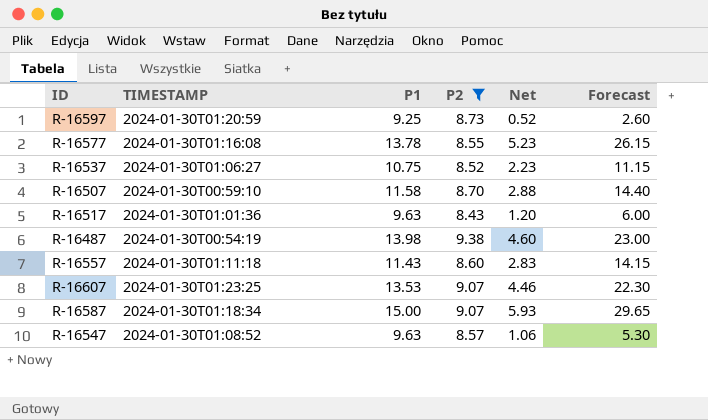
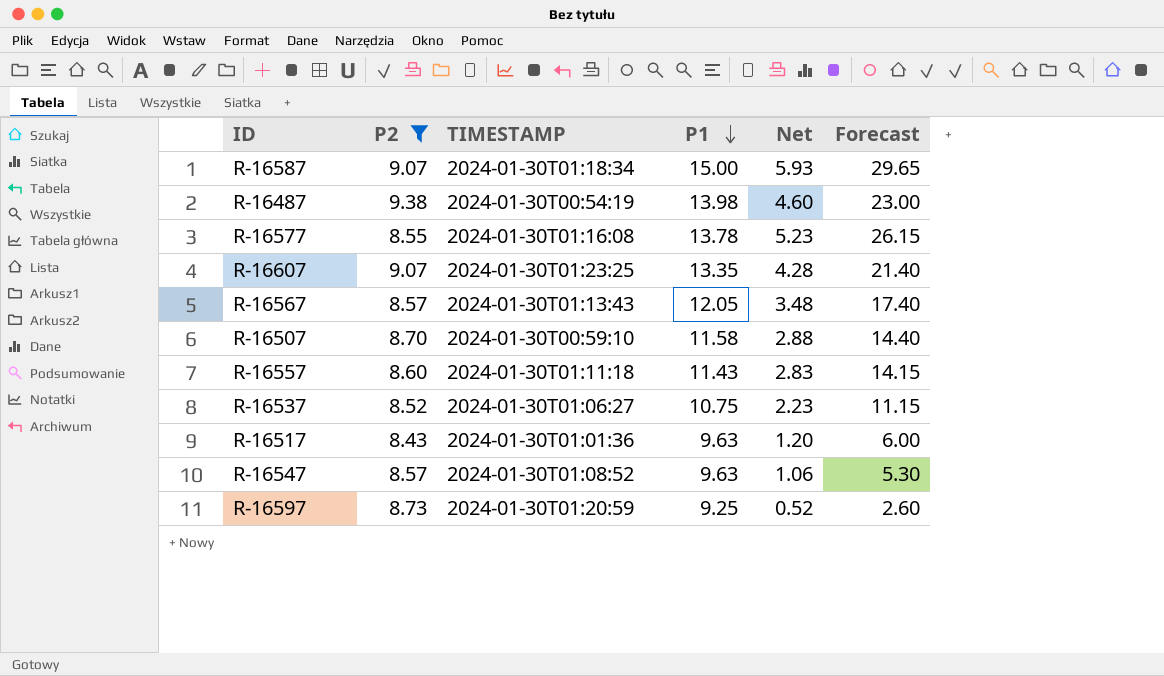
row order: none -> P1 descending
column P2 | position: 4 -> 2
R-16607 | P1: 13.53 -> 13.35
R-16607 | Net: 4.46 -> 4.28
R-16607 | Forecast: 22.30 -> 21.40
row R-16567: none -> 8.57 | 2024-01-30T01:13:43 | 12.05 | 3.48 | 17.40

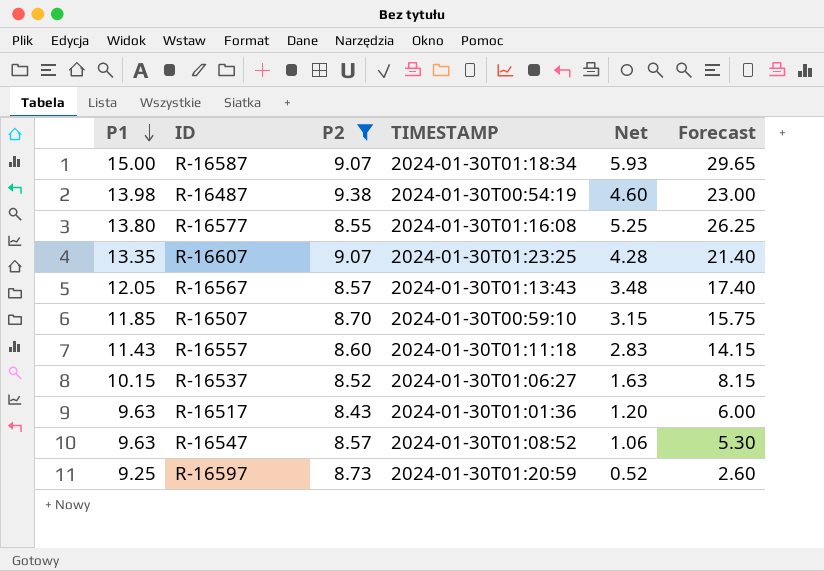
column P1 | position: 4 -> 1
R-16577 | P1: 13.78 -> 13.80
R-16577 | Net: 5.23 -> 5.25
R-16577 | Forecast: 26.15 -> 26.25
R-16507 | P1: 11.58 -> 11.85
R-16507 | Net: 2.88 -> 3.15
R-16507 | Forecast: 14.40 -> 15.75
R-16537 | P1: 10.75 -> 10.15
R-16537 | Net: 2.23 -> 1.63
R-16537 | Forecast: 11.15 -> 8.15

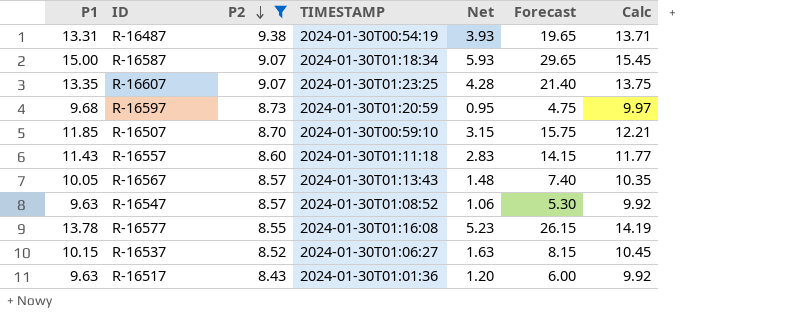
row order: P1 descending -> P2 descending
column Calc | formula: none -> [P1] * 1.03
R-16487 | P1: 13.98 -> 13.31
R-16487 | Net: 4.60 -> 3.93
R-16487 | Forecast: 23.00 -> 19.65
R-16597 | P1: 9.25 -> 9.68
R-16597 | Net: 0.52 -> 0.95
R-16597 | Forecast: 2.60 -> 4.75
R-16567 | P1: 12.05 -> 10.05
R-16567 | Net: 3.48 -> 1.48
R-16567 | Forecast: 17.40 -> 7.40
R-16577 | P1: 13.80 -> 13.78
R-16577 | Net: 5.25 -> 5.23
R-16577 | Forecast: 26.25 -> 26.15

